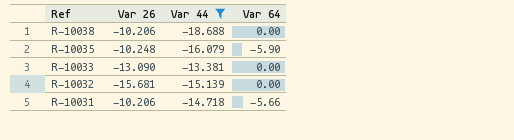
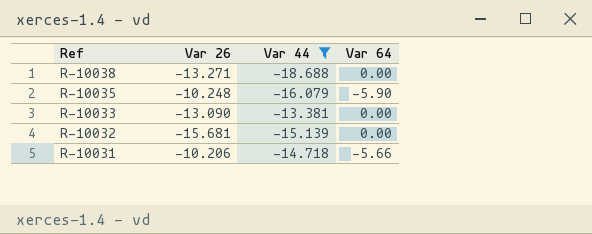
R-10038 | Var 26: -10.206 -> -13.271

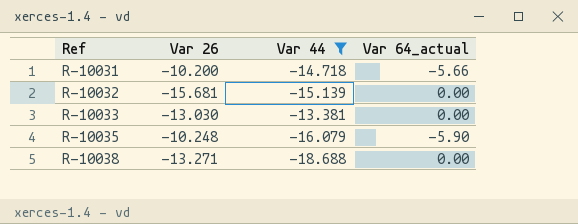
row order: Ref descending -> Ref ascending
column name: Var 64 -> Var 64_actual
R-10031 | Var 26: -10.206 -> -10.200
R-10033 | Var 26: -13.090 -> -13.030

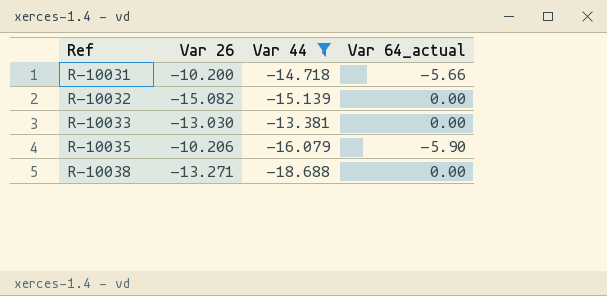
R-10032 | Var 26: -15.681 -> -15.082
R-10035 | Var 26: -10.248 -> -10.206

